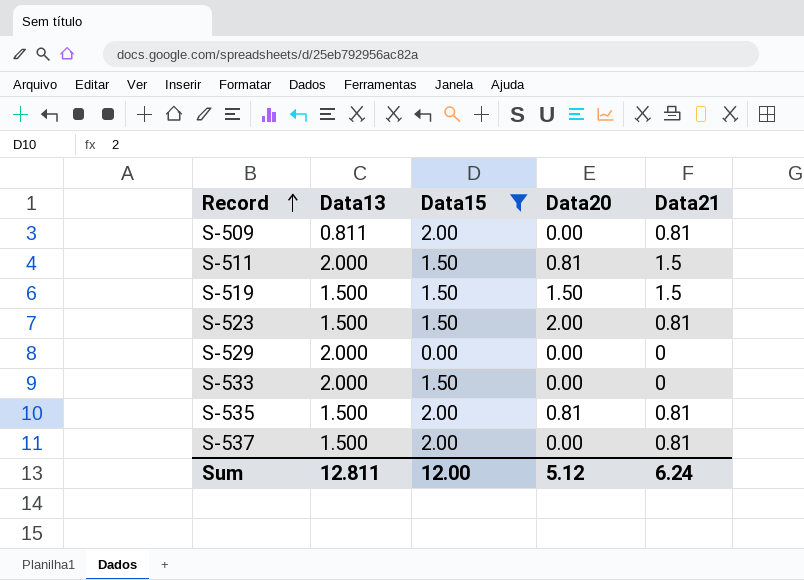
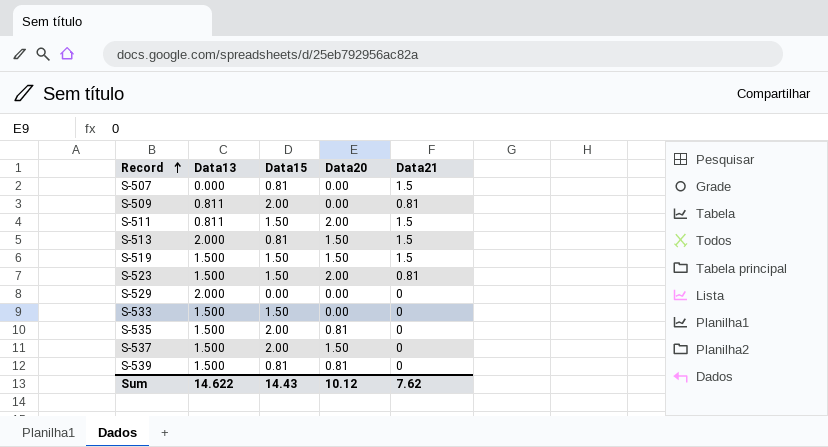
filter: Data15 != 0.81 -> none
S-511 | Data13: 2.000 -> 0.811
S-511 | Data20: 0.81 -> 2.00
S-533 | Data13: 2.000 -> 1.500
S-535 | Data21: 0.81 -> 0
S-537 | Data20: 0.00 -> 1.50
S-537 | Data21: 0.81 -> 0
Sum | Data13: 12.811 -> 14.622
Sum | Data15: 12.00 -> 14.43
Sum | Data20: 5.12 -> 10.12
Sum | Data21: 6.24 -> 7.62

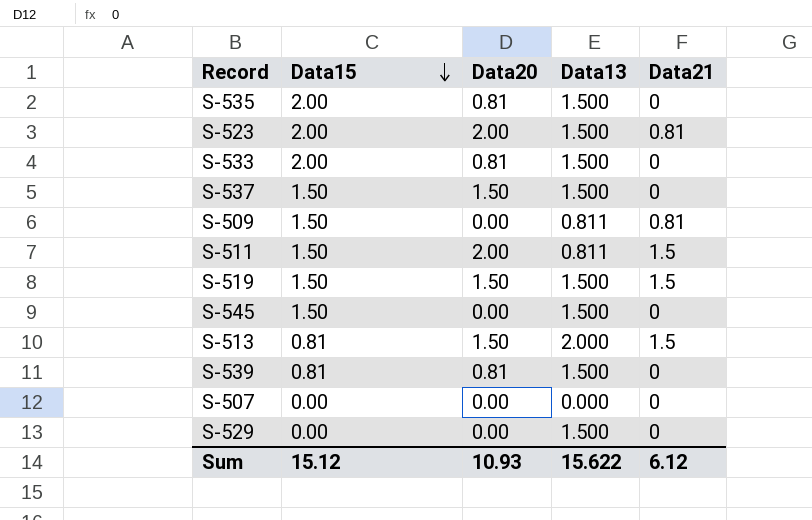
row order: Record ascending -> Data15 descending
column Data13 | position: 2 -> 4
S-523 | Data15: 1.50 -> 2.00
S-533 | Data15: 1.50 -> 2.00
S-533 | Data20: 0.00 -> 0.81
S-537 | Data15: 2.00 -> 1.50
S-509 | Data15: 2.00 -> 1.50
row S-545: none -> 1.50 | 0.00 | 1.500 | 0
S-507 | Data15: 0.81 -> 0.00
S-507 | Data21: 1.5 -> 0
S-529 | Data13: 2.000 -> 1.500
Sum | Data15: 14.43 -> 15.12
Sum | Data20: 10.12 -> 10.93
Sum | Data13: 14.622 -> 15.622
Sum | Data21: 7.62 -> 6.12

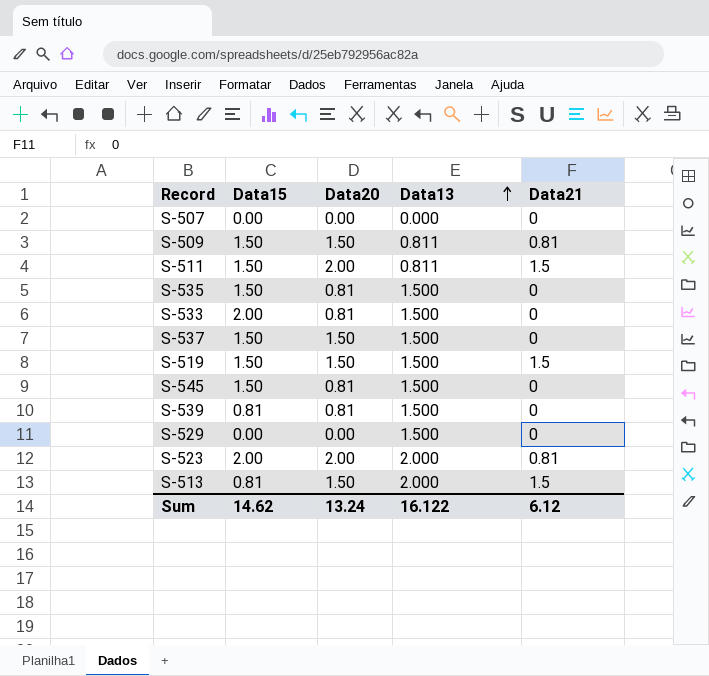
row order: Data15 descending -> Data13 ascending
S-509 | Data20: 0.00 -> 1.50
S-535 | Data15: 2.00 -> 1.50
S-545 | Data20: 0.00 -> 0.81
S-523 | Data13: 1.500 -> 2.000
Sum | Data15: 15.12 -> 14.62
Sum | Data20: 10.93 -> 13.24
Sum | Data13: 15.622 -> 16.122

